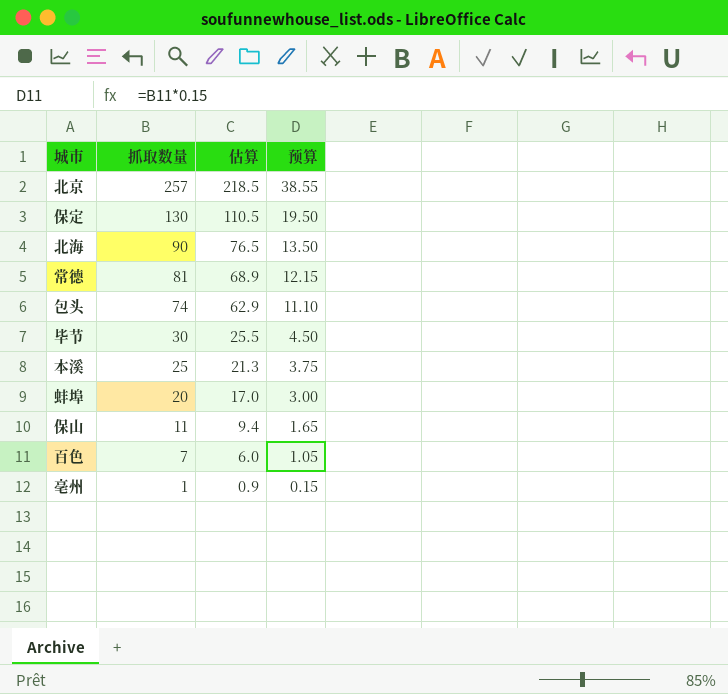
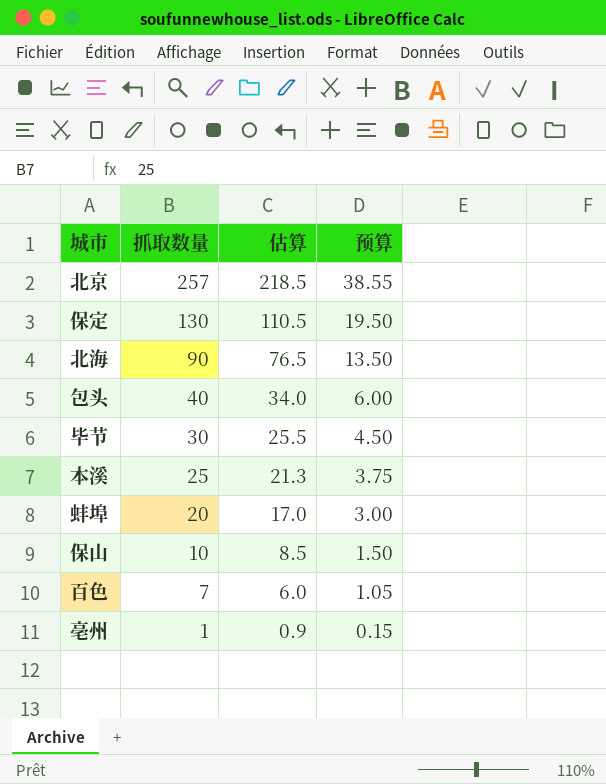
row 常德: 81 | 68.9 | 12.15 -> none
包头 | 抓取数量: 74 -> 40
包头 | 估算: 62.9 -> 34.0
包头 | 预算: 11.10 -> 6.00
保山 | 抓取数量: 11 -> 10
保山 | 估算: 9.4 -> 8.5
保山 | 预算: 1.65 -> 1.50

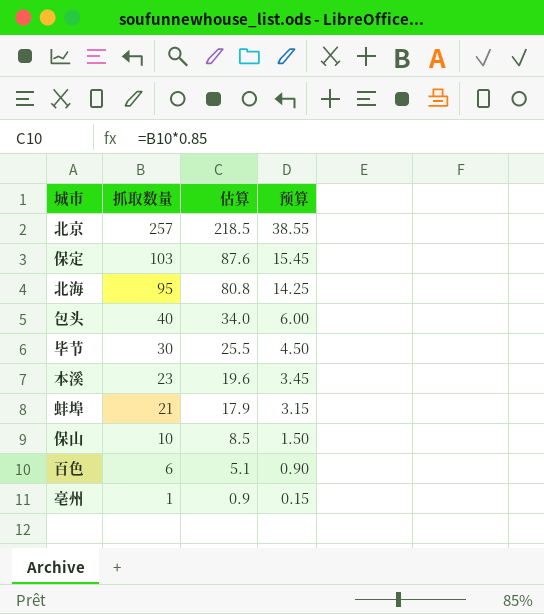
保定 | 抓取数量: 130 -> 103
保定 | 估算: 110.5 -> 87.6
保定 | 预算: 19.50 -> 15.45
北海 | 抓取数量: 90 -> 95
北海 | 估算: 76.5 -> 80.8
北海 | 预算: 13.50 -> 14.25
本溪 | 抓取数量: 25 -> 23
本溪 | 估算: 21.3 -> 19.6
本溪 | 预算: 3.75 -> 3.45
蚌埠 | 抓取数量: 20 -> 21
蚌埠 | 估算: 17.0 -> 17.9
蚌埠 | 预算: 3.00 -> 3.15
百色 | 抓取数量: 7 -> 6
百色 | 估算: 6.0 -> 5.1
百色 | 预算: 1.05 -> 0.90

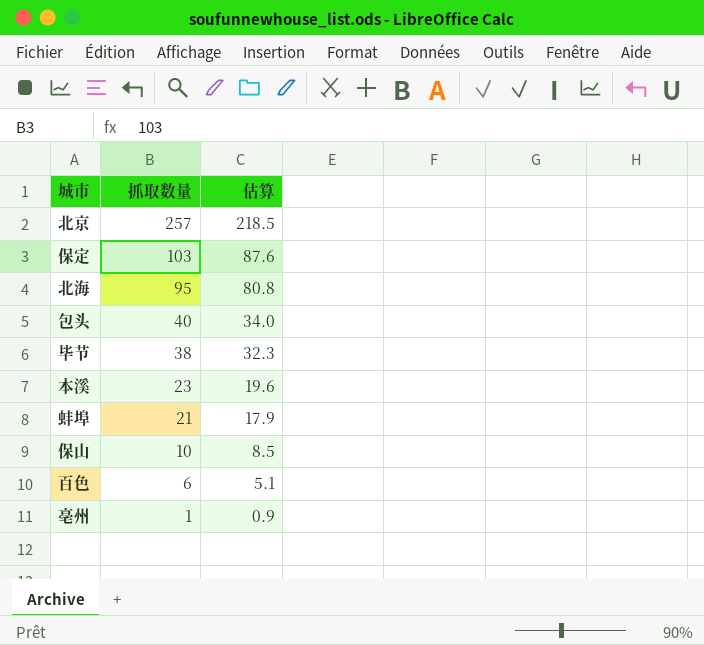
column 预算 | formula: [抓取数量] * 0.15 -> none
毕节 | 抓取数量: 30 -> 38
毕节 | 估算: 25.5 -> 32.3

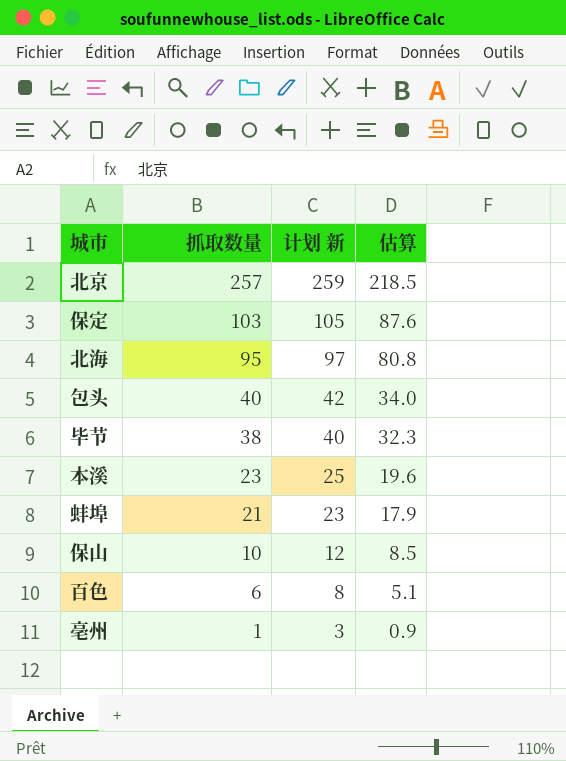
column 计划 新 | formula: none -> [抓取数量] + 2

